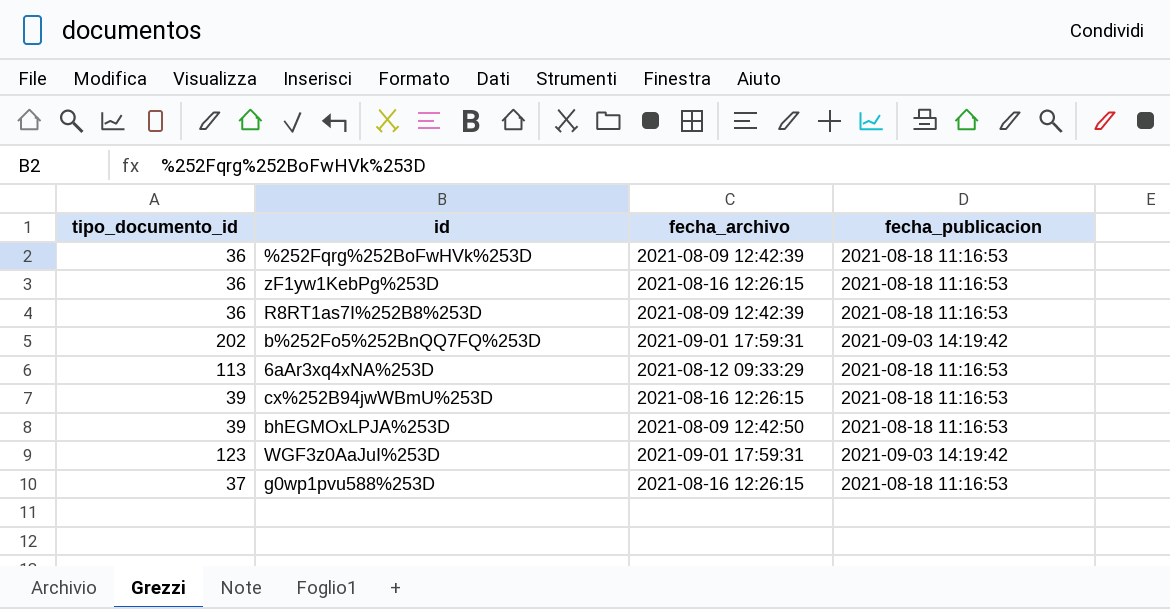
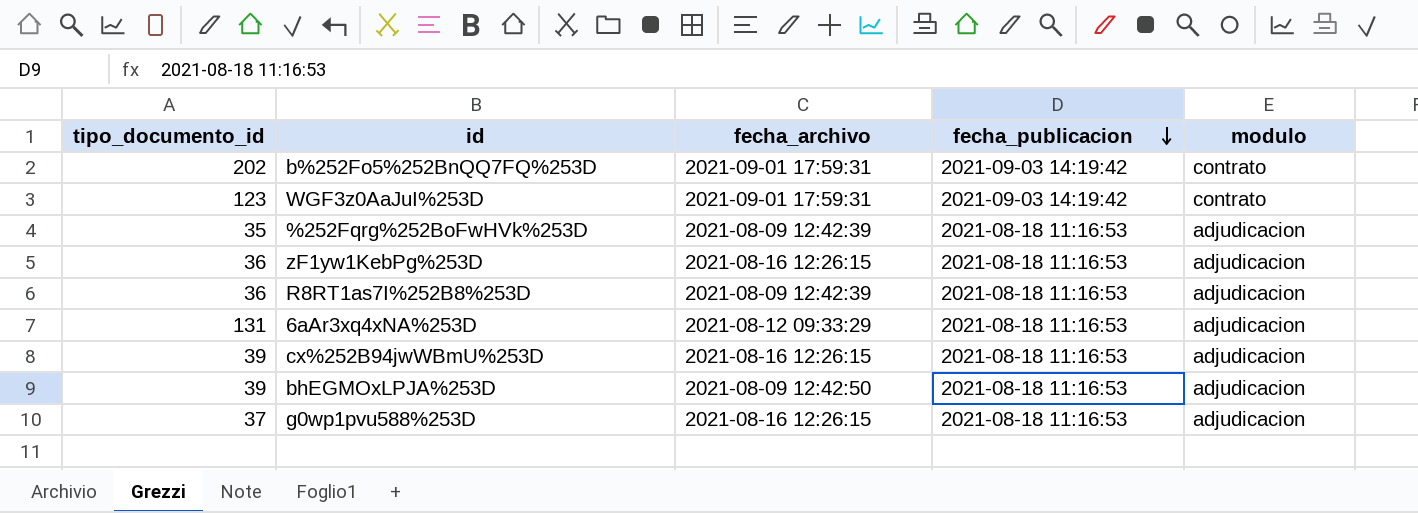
row order: none -> fecha_publicacion descending
column modulo | position: none -> 5
%252Fqrg%252BoFwHVk%253D | tipo_documento_id: 36 -> 35
6aAr3xq4xNA%253D | tipo_documento_id: 113 -> 131

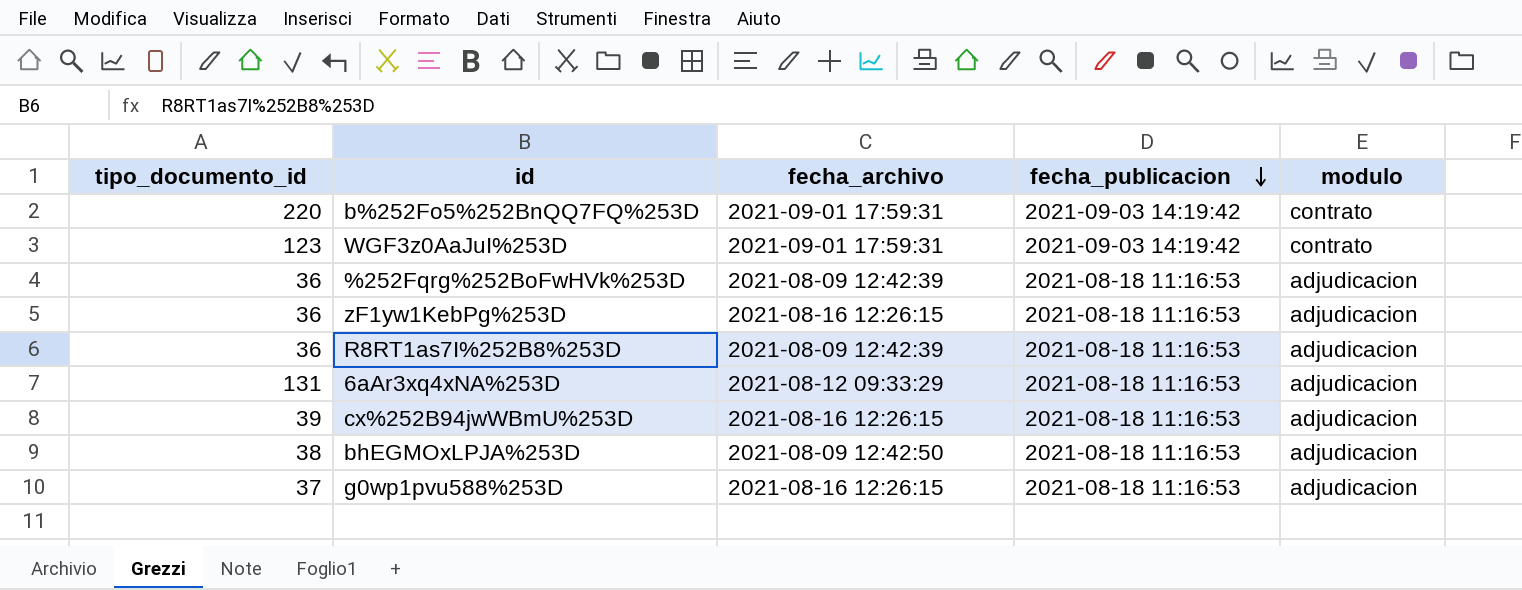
b%252Fo5%252BnQQ7FQ%253D | tipo_documento_id: 202 -> 220
%252Fqrg%252BoFwHVk%253D | tipo_documento_id: 35 -> 36
bhEGMOxLPJA%253D | tipo_documento_id: 39 -> 38

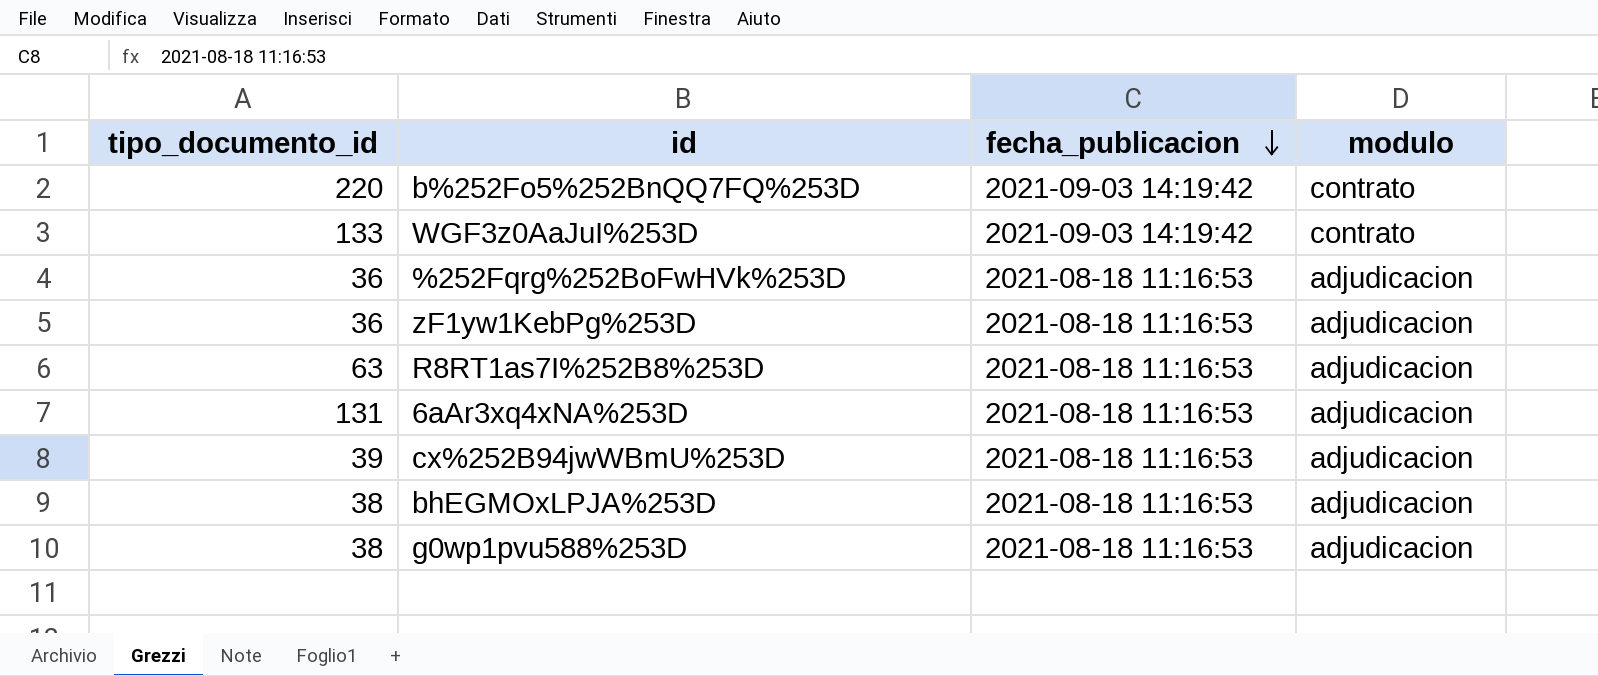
column fecha_archivo | position: 3 -> none
WGF3z0AaJuI%253D | tipo_documento_id: 123 -> 133
R8RT1as7I%252B8%253D | tipo_documento_id: 36 -> 63
g0wp1pvu588%253D | tipo_documento_id: 37 -> 38

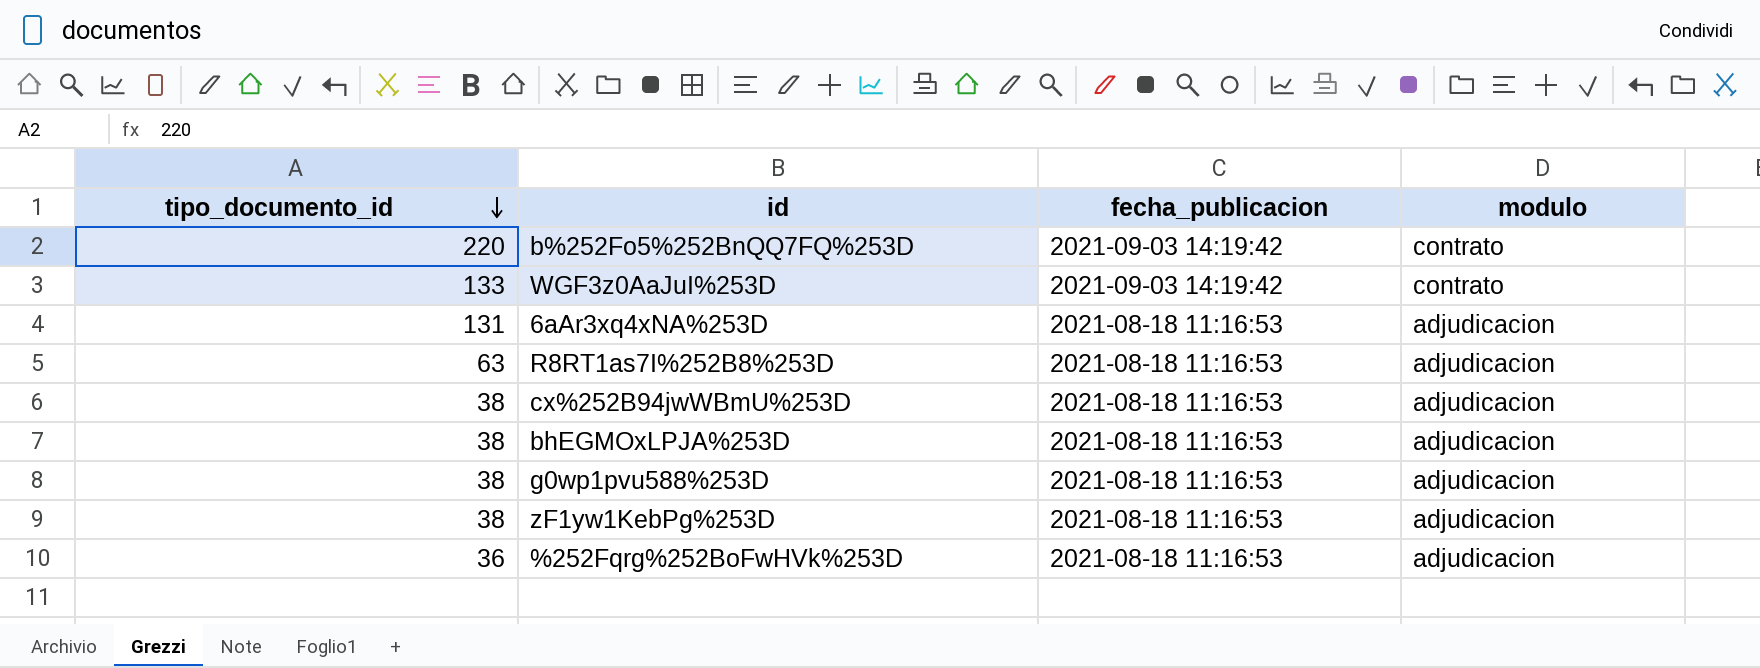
row order: fecha_publicacion descending -> tipo_documento_id descending
cx%252B94jwWBmU%253D | tipo_documento_id: 39 -> 38
zF1yw1KebPg%253D | tipo_documento_id: 36 -> 38

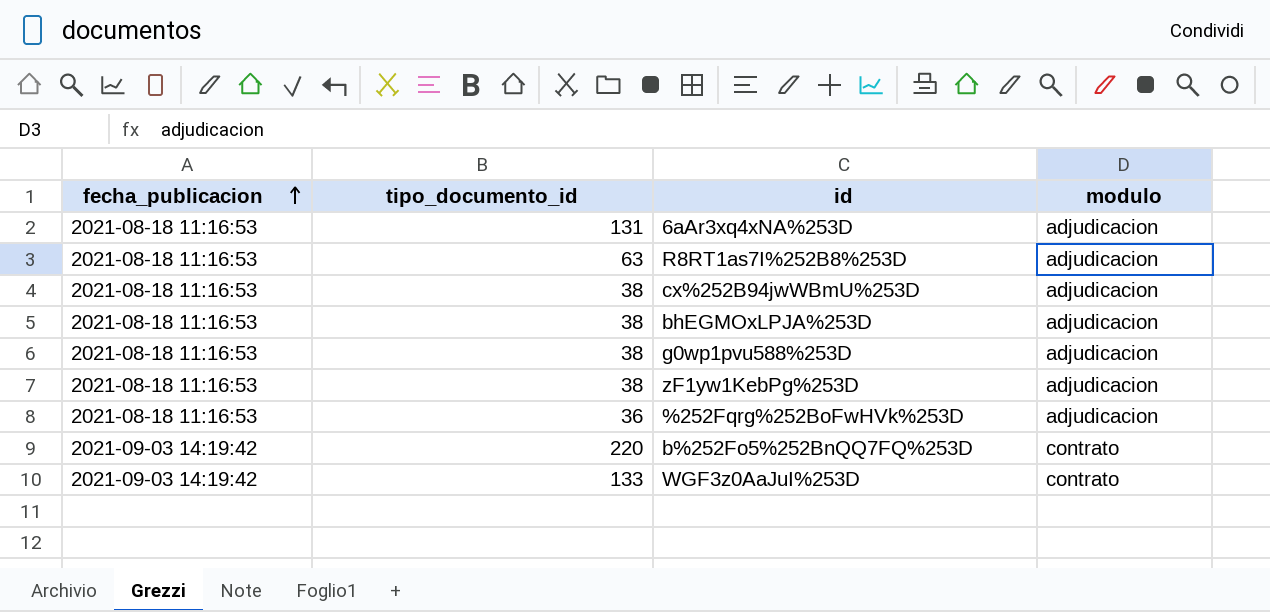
row order: tipo_documento_id descending -> fecha_publicacion ascending
column fecha_publicacion | position: 3 -> 1

